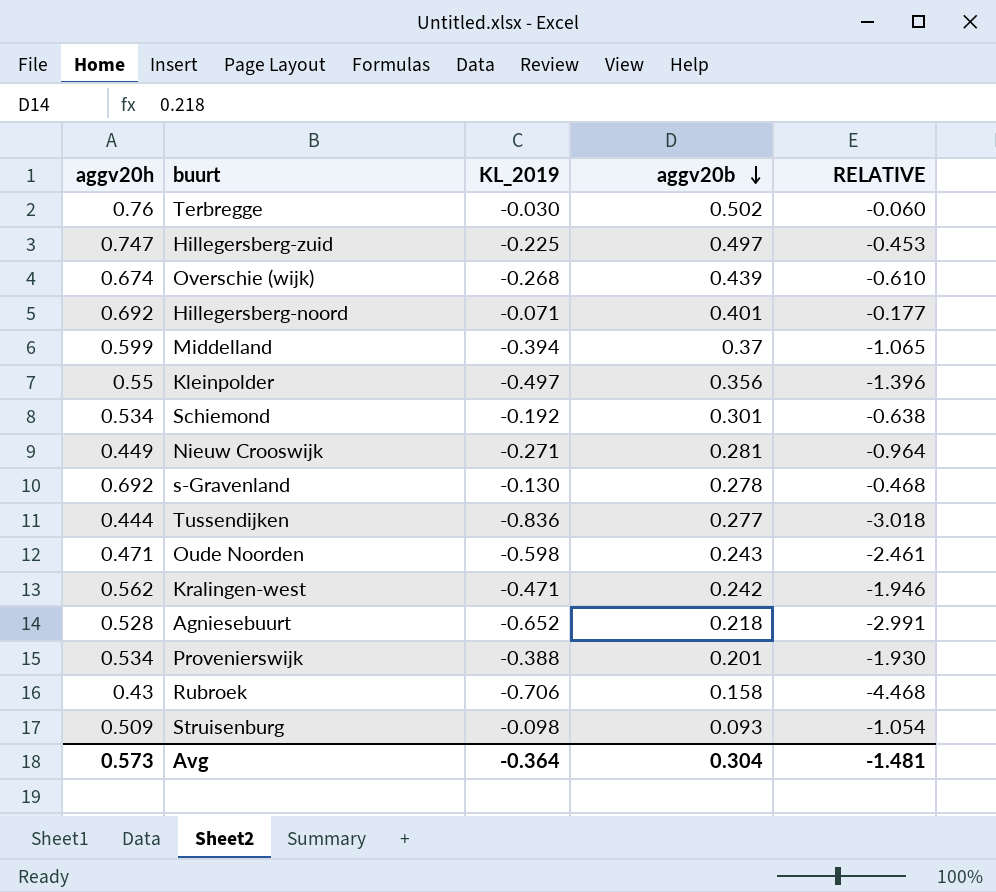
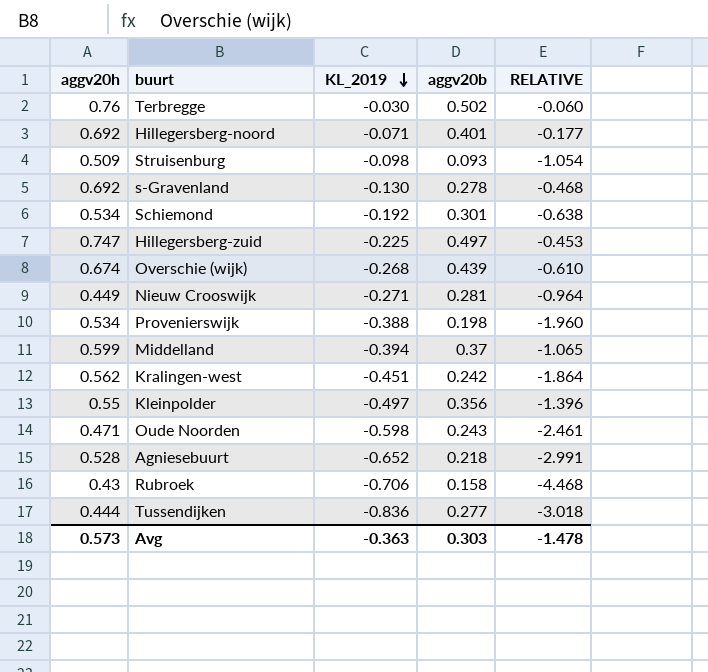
row order: aggv20b descending -> KL_2019 descending
Provenierswijk | aggv20b: 0.201 -> 0.198
Provenierswijk | RELATIVE: -1.930 -> -1.960
Kralingen-west | KL_2019: -0.471 -> -0.451
Kralingen-west | RELATIVE: -1.946 -> -1.864
Avg | KL_2019: -0.364 -> -0.363
Avg | aggv20b: 0.304 -> 0.303
Avg | RELATIVE: -1.481 -> -1.478

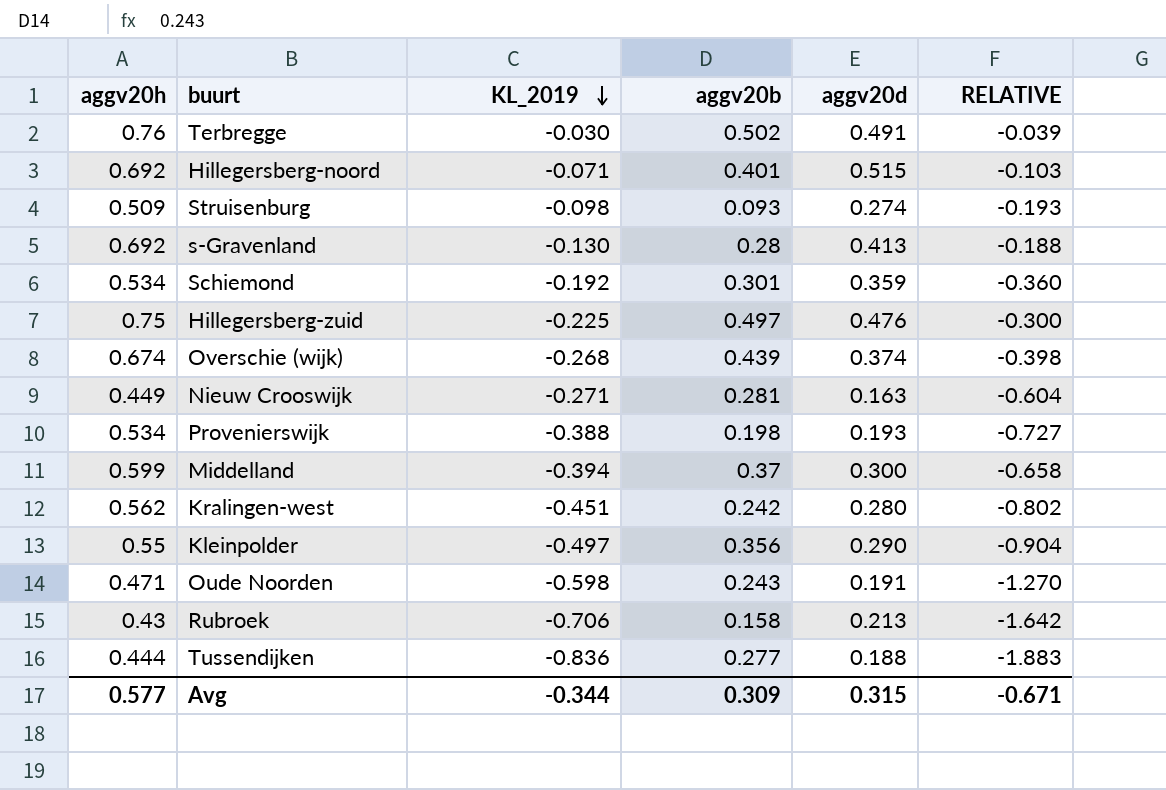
column aggv20d | position: none -> 5
column RELATIVE | formula: [KL_2019] / [aggv20b] -> [KL_2019] / [aggv20h]
row Agniesebuurt: 0.528 | -0.652 | 0.218 | -2.991 -> none
s-Gravenland | aggv20b: 0.278 -> 0.28
Hillegersberg-zuid | aggv20h: 0.747 -> 0.75
Avg | aggv20h: 0.573 -> 0.577
Avg | KL_2019: -0.363 -> -0.344
Avg | aggv20b: 0.303 -> 0.309
Avg | RELATIVE: -1.478 -> -0.671

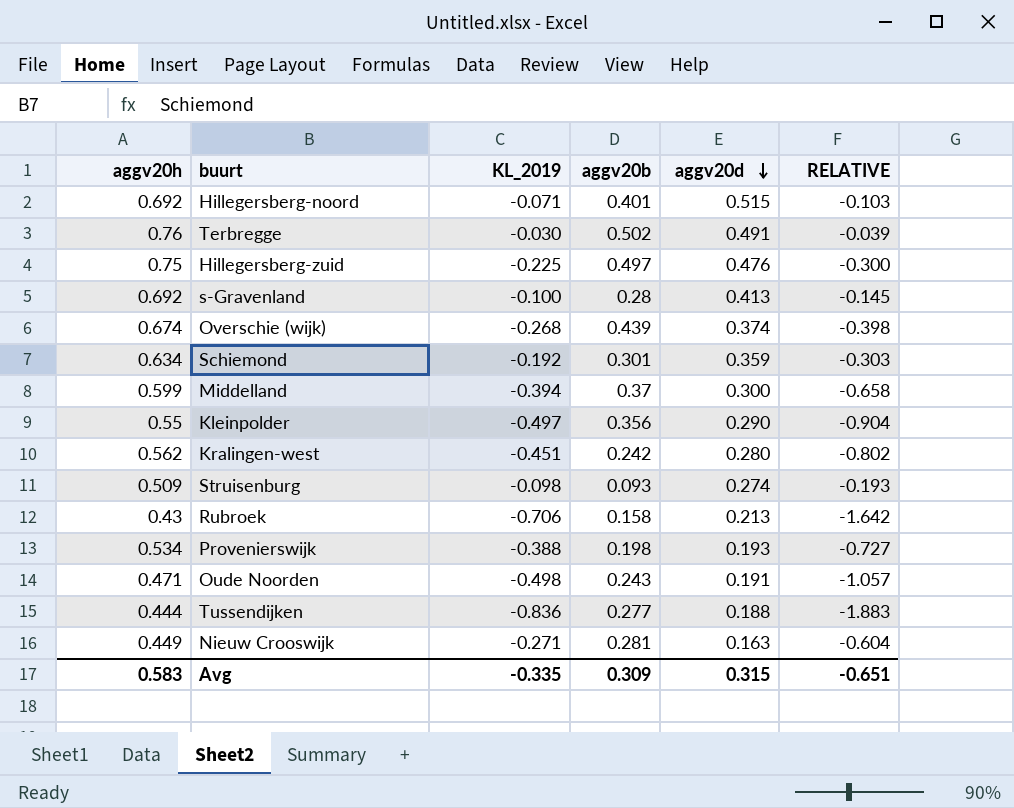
row order: KL_2019 descending -> aggv20d descending
s-Gravenland | KL_2019: -0.130 -> -0.100
s-Gravenland | RELATIVE: -0.188 -> -0.145
Schiemond | aggv20h: 0.534 -> 0.634
Schiemond | RELATIVE: -0.360 -> -0.303
Oude Noorden | KL_2019: -0.598 -> -0.498
Oude Noorden | RELATIVE: -1.270 -> -1.057
Avg | aggv20h: 0.577 -> 0.583
Avg | KL_2019: -0.344 -> -0.335
Avg | RELATIVE: -0.671 -> -0.651

